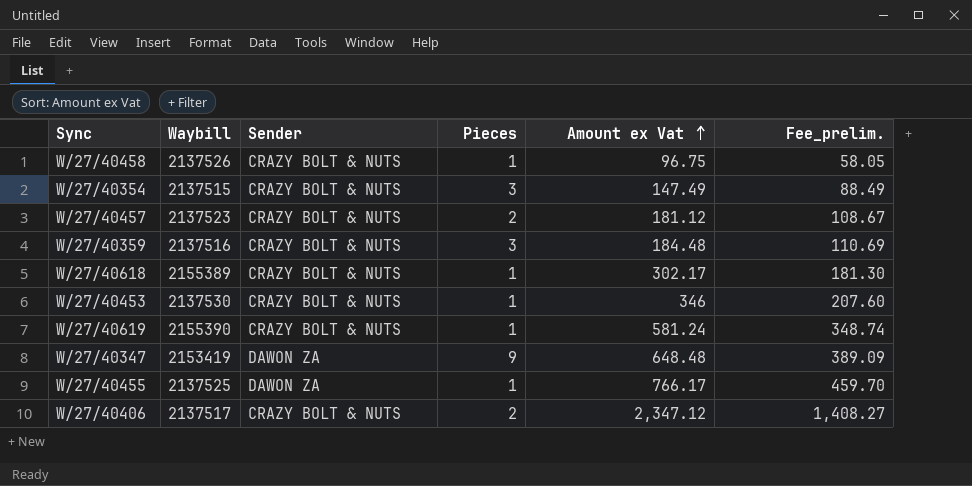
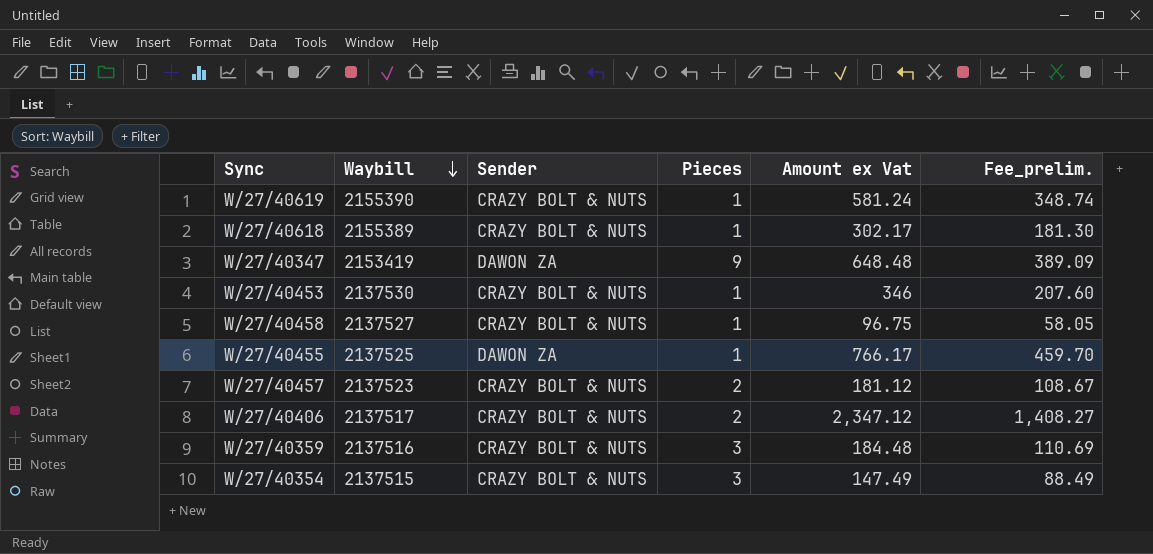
row order: Amount ex Vat ascending -> Waybill descending
W/27/40458 | Waybill: 2137526 -> 2137527

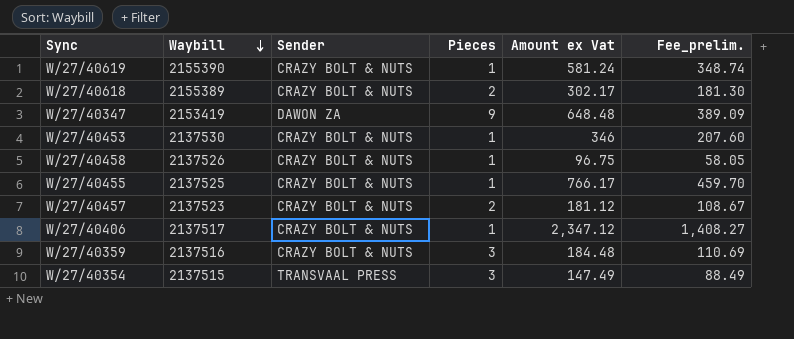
W/27/40618 | Pieces: 1 -> 2
W/27/40458 | Waybill: 2137527 -> 2137526
W/27/40455 | Sender: DAWON ZA -> CRAZY BOLT & NUTS
W/27/40406 | Pieces: 2 -> 1
W/27/40354 | Sender: CRAZY BOLT & NUTS -> TRANSVAAL PRESS

